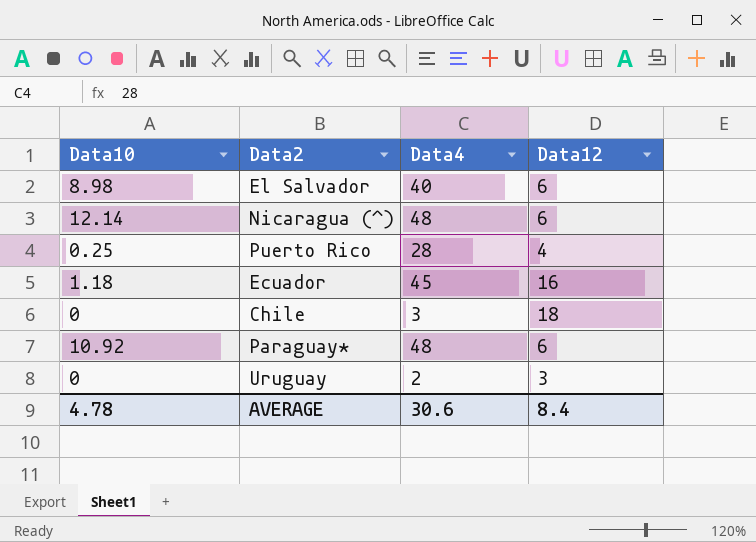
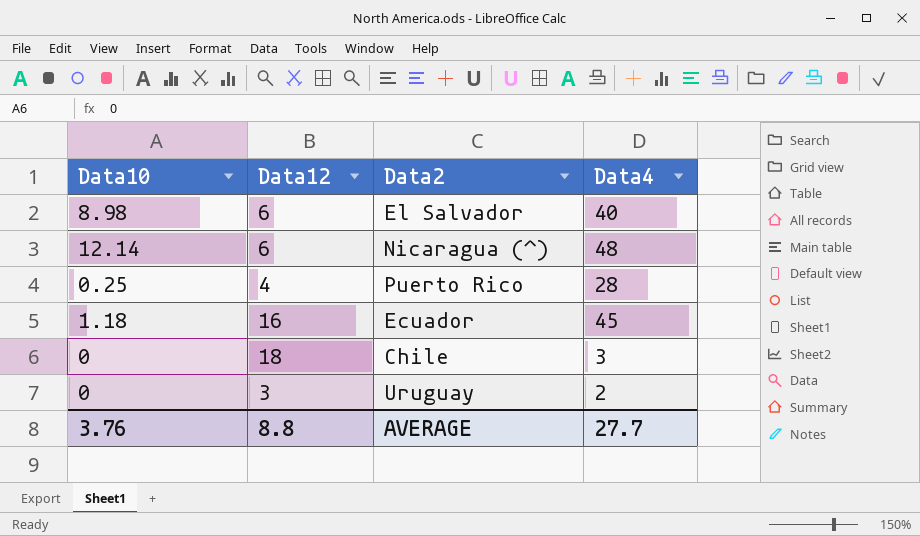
column Data12 | position: 4 -> 2
row Paraguay*: 10.92 | 48 | 6 -> none
AVERAGE | Data10: 4.78 -> 3.76
AVERAGE | Data12: 8.4 -> 8.8
AVERAGE | Data4: 30.6 -> 27.7

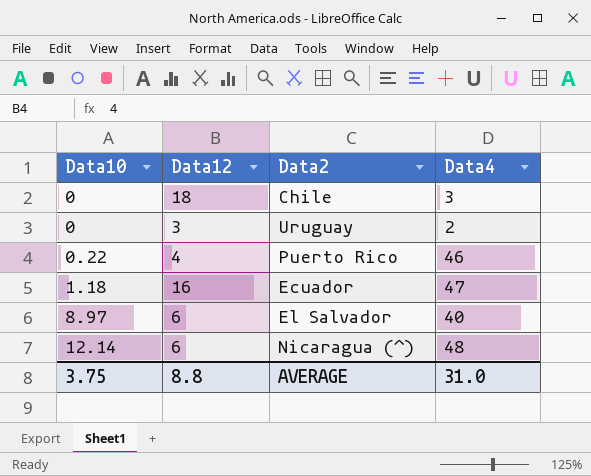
row order: none -> Data10 ascending
Puerto Rico | Data10: 0.25 -> 0.22
Puerto Rico | Data4: 28 -> 46
Ecuador | Data4: 45 -> 47
El Salvador | Data10: 8.98 -> 8.97
AVERAGE | Data10: 3.76 -> 3.75
AVERAGE | Data4: 27.7 -> 31.0

